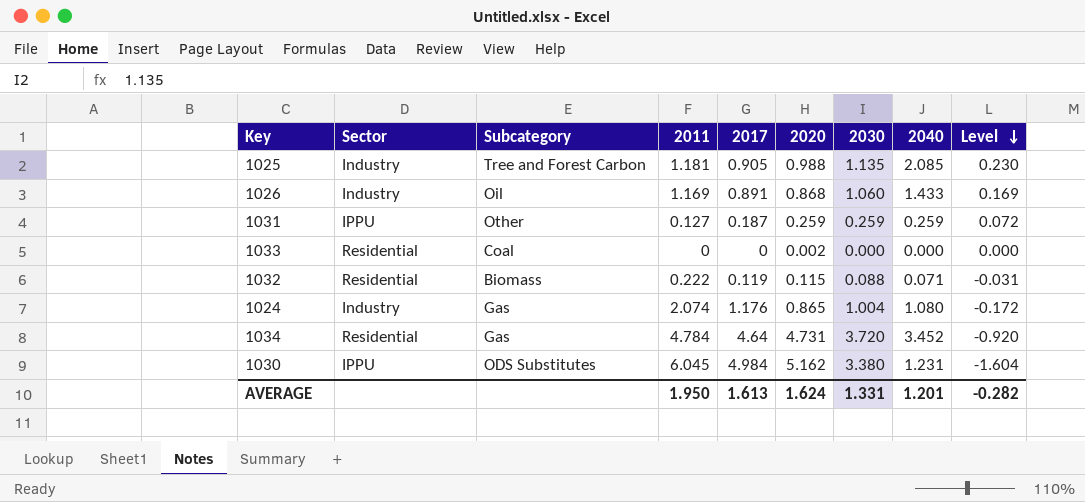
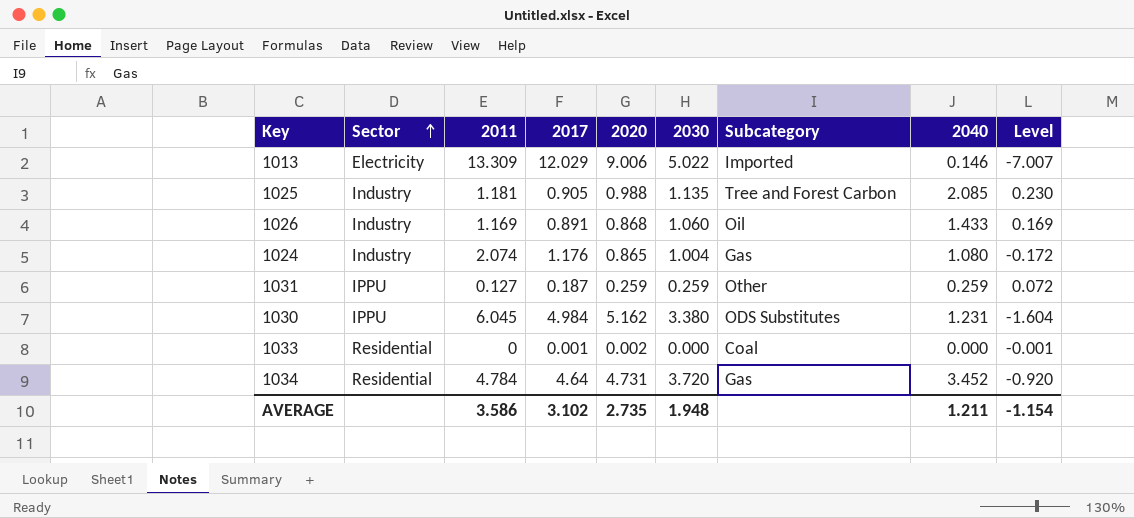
row order: Level descending -> Sector ascending
column Subcategory | position: 3 -> 7
row 1032: Residential | Biomass | 0.222 | 0.119 | 0.115 | 0.088 | 0.071 | -0.031 -> none
row 1013: none -> Electricity | 13.309 | 12.029 | 9.006 | 5.022 | Imported | 0.146 | -7.007
1033 | 2017: 0 -> 0.001
1033 | Level: 0.000 -> -0.001
AVERAGE | 2011: 1.950 -> 3.586
AVERAGE | 2017: 1.613 -> 3.102
AVERAGE | 2020: 1.624 -> 2.735
AVERAGE | 2030: 1.331 -> 1.948
AVERAGE | 2040: 1.201 -> 1.211
AVERAGE | Level: -0.282 -> -1.154

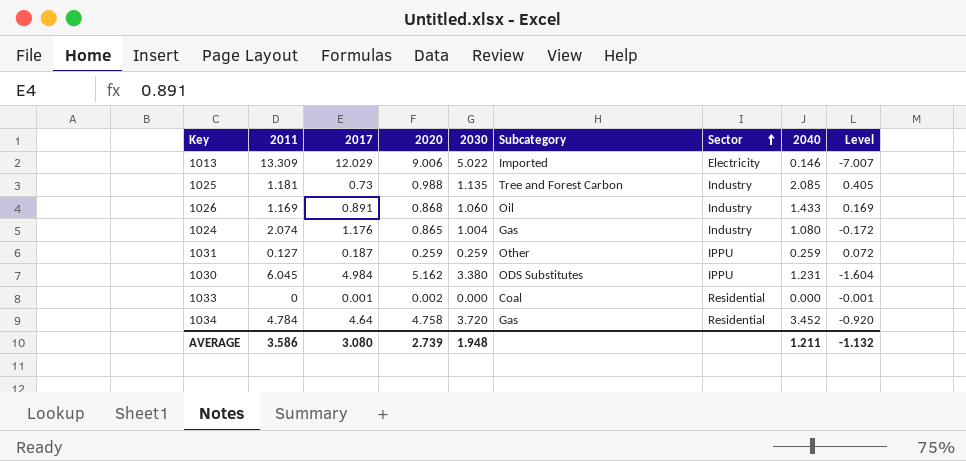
column Sector | position: 2 -> 7
1025 | 2017: 0.905 -> 0.73
1025 | Level: 0.230 -> 0.405
1034 | 2020: 4.731 -> 4.758
AVERAGE | 2017: 3.102 -> 3.080
AVERAGE | 2020: 2.735 -> 2.739
AVERAGE | Level: -1.154 -> -1.132

